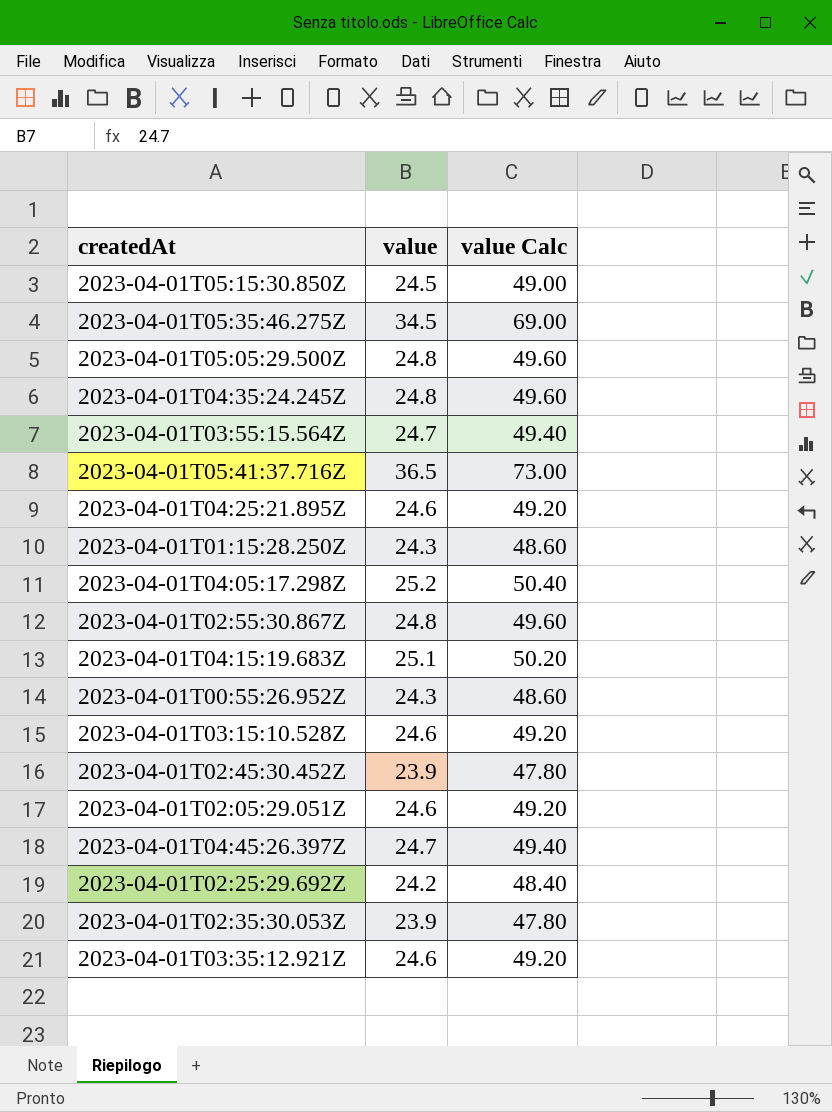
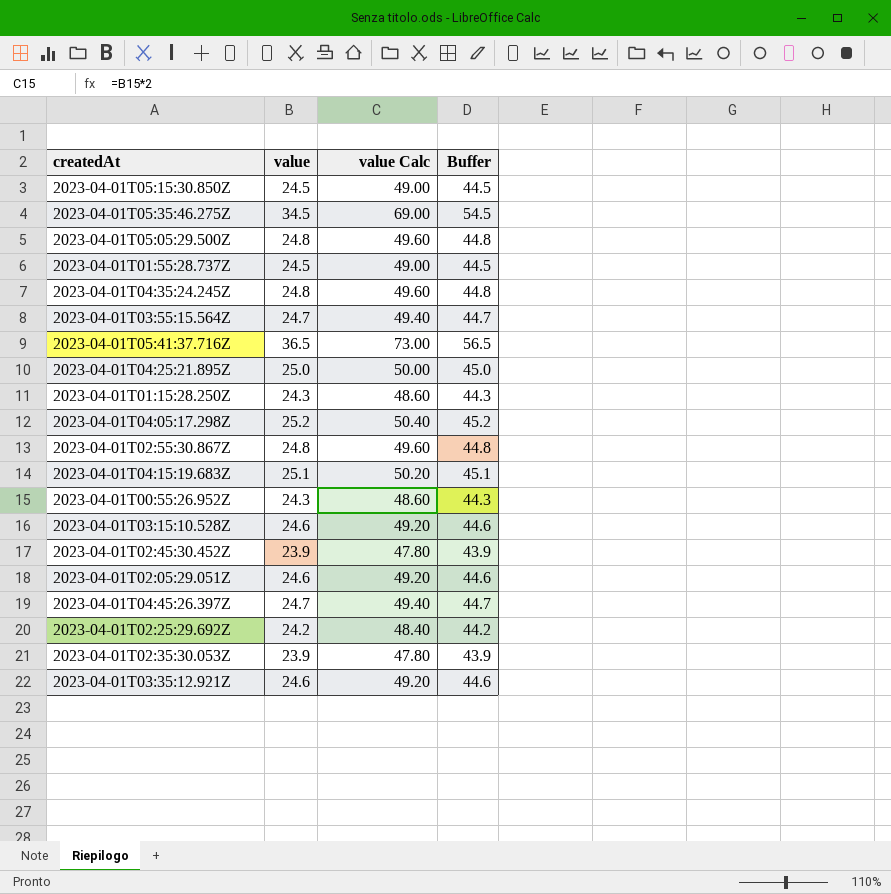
column Buffer | formula: none -> [value] + 20
row 2023-04-01T01:55:28.737Z: none -> 24.5 | 49.00 | 44.5
2023-04-01T04:25:21.895Z | value: 24.6 -> 25.0
2023-04-01T04:25:21.895Z | value Calc: 49.20 -> 50.00

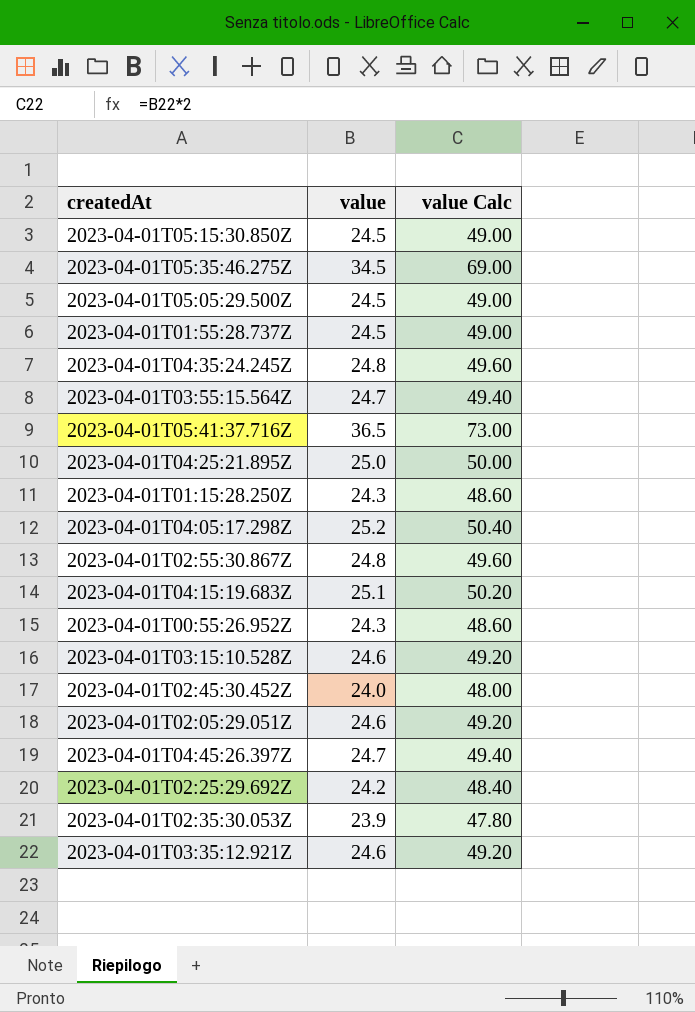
column Buffer | formula: [value] + 20 -> none
2023-04-01T05:05:29.500Z | value: 24.8 -> 24.5
2023-04-01T05:05:29.500Z | value Calc: 49.60 -> 49.00
2023-04-01T02:45:30.452Z | value: 23.9 -> 24.0
2023-04-01T02:45:30.452Z | value Calc: 47.80 -> 48.00

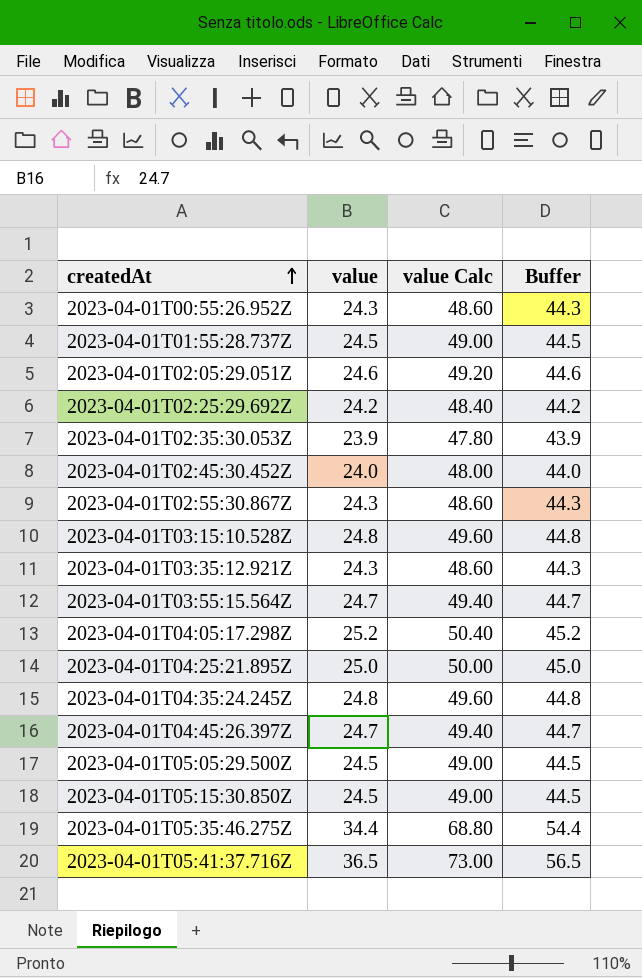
row order: none -> createdAt ascending
column Buffer | formula: none -> [value] + 20
row 2023-04-01T01:15:28.250Z: 24.3 | 48.60 -> none
row 2023-04-01T04:15:19.683Z: 25.1 | 50.20 -> none
2023-04-01T02:55:30.867Z | value: 24.8 -> 24.3
2023-04-01T02:55:30.867Z | value Calc: 49.60 -> 48.60
2023-04-01T03:15:10.528Z | value: 24.6 -> 24.8
2023-04-01T03:15:10.528Z | value Calc: 49.20 -> 49.60
2023-04-01T03:35:12.921Z | value: 24.6 -> 24.3
2023-04-01T03:35:12.921Z | value Calc: 49.20 -> 48.60
2023-04-01T05:35:46.275Z | value: 34.5 -> 34.4
2023-04-01T05:35:46.275Z | value Calc: 69.00 -> 68.80

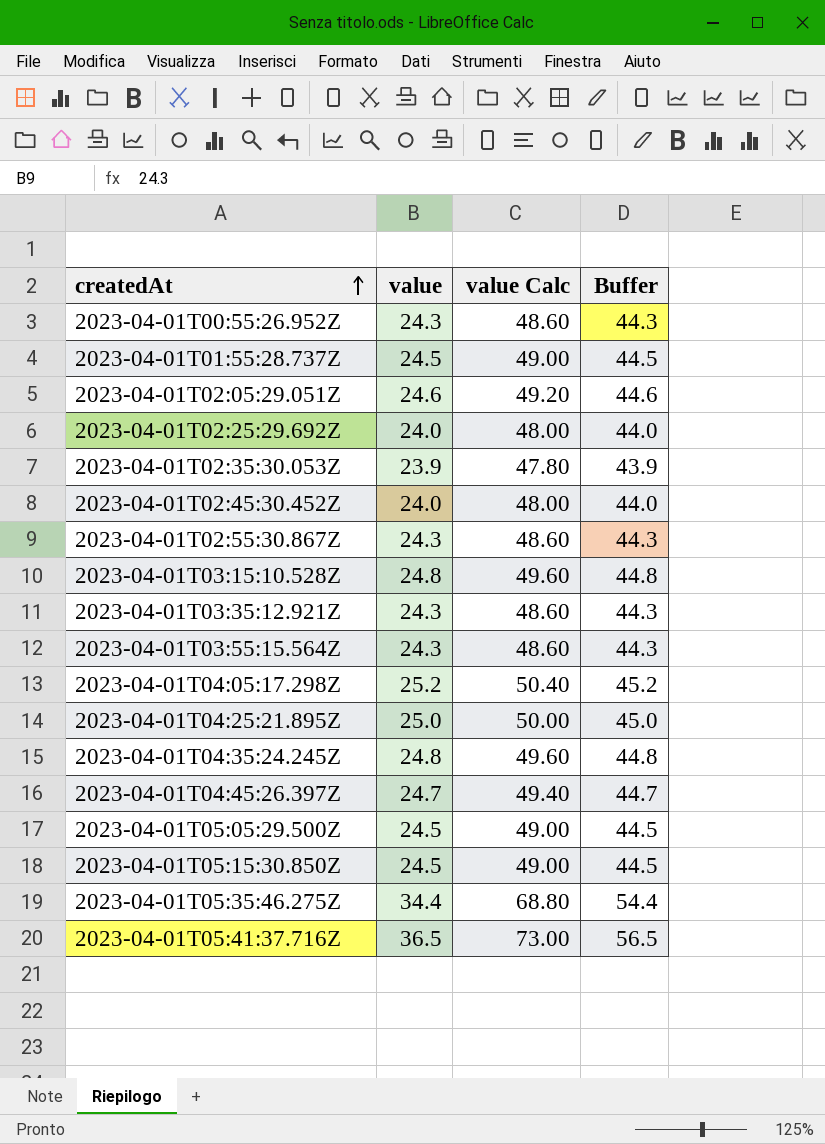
2023-04-01T02:25:29.692Z | value: 24.2 -> 24.0
2023-04-01T02:25:29.692Z | value Calc: 48.40 -> 48.00
2023-04-01T02:25:29.692Z | Buffer: 44.2 -> 44.0
2023-04-01T03:55:15.564Z | value: 24.7 -> 24.3
2023-04-01T03:55:15.564Z | value Calc: 49.40 -> 48.60
2023-04-01T03:55:15.564Z | Buffer: 44.7 -> 44.3

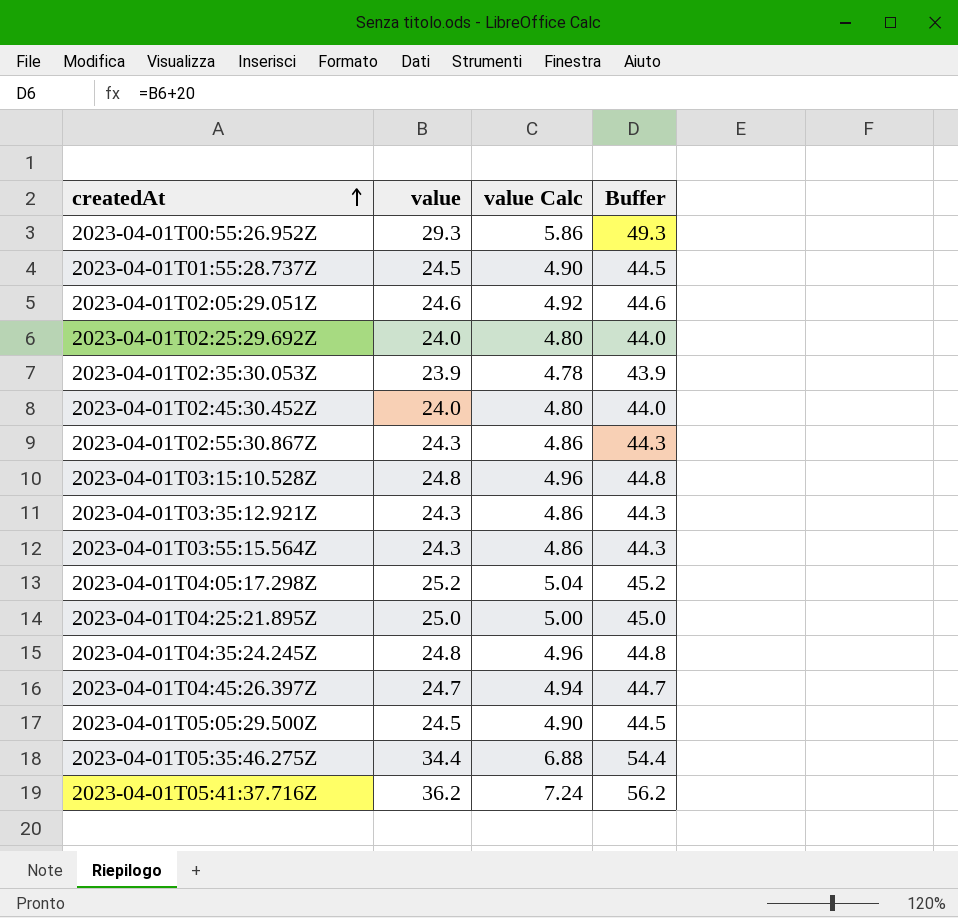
column value Calc | formula: [value] * 2 -> [value] * 0.2
row 2023-04-01T05:15:30.850Z: 24.5 | 49.00 | 44.5 -> none
2023-04-01T00:55:26.952Z | value: 24.3 -> 29.3
2023-04-01T00:55:26.952Z | Buffer: 44.3 -> 49.3
2023-04-01T05:41:37.716Z | value: 36.5 -> 36.2
2023-04-01T05:41:37.716Z | Buffer: 56.5 -> 56.2

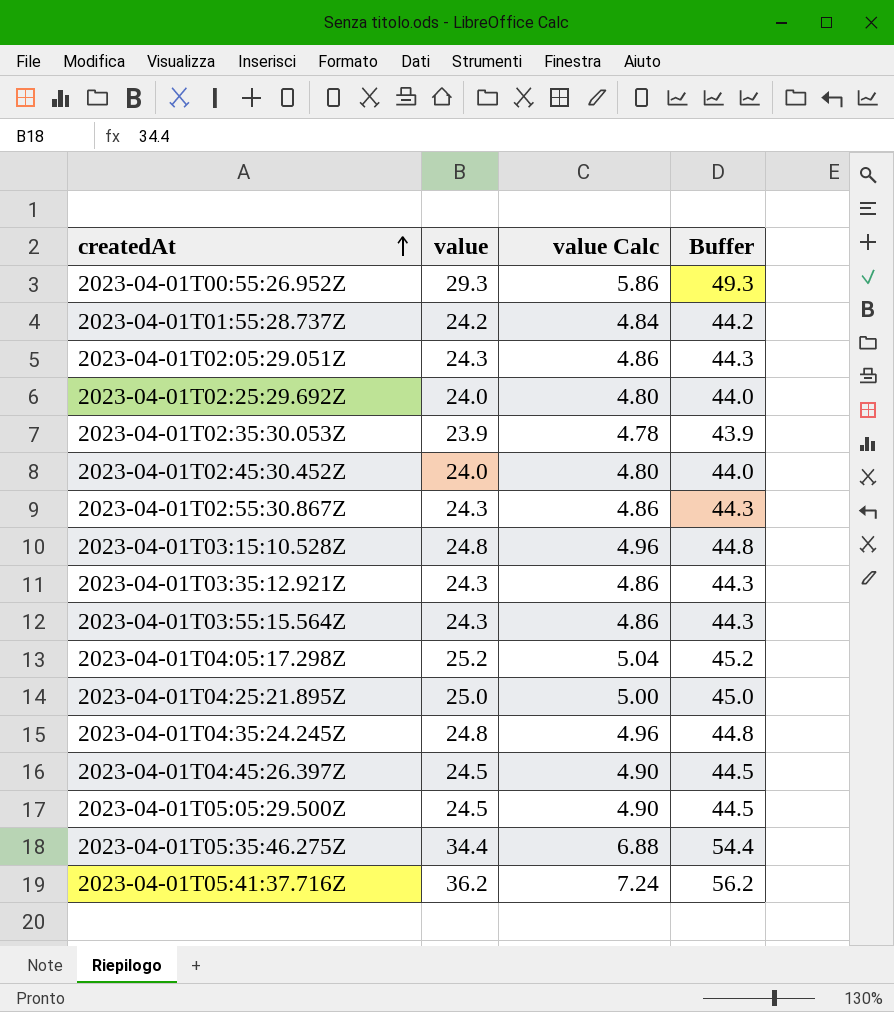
2023-04-01T01:55:28.737Z | value: 24.5 -> 24.2
2023-04-01T01:55:28.737Z | value Calc: 4.90 -> 4.84
2023-04-01T01:55:28.737Z | Buffer: 44.5 -> 44.2
2023-04-01T02:05:29.051Z | value: 24.6 -> 24.3
2023-04-01T02:05:29.051Z | value Calc: 4.92 -> 4.86
2023-04-01T02:05:29.051Z | Buffer: 44.6 -> 44.3
2023-04-01T04:45:26.397Z | value: 24.7 -> 24.5
2023-04-01T04:45:26.397Z | value Calc: 4.94 -> 4.90
2023-04-01T04:45:26.397Z | Buffer: 44.7 -> 44.5

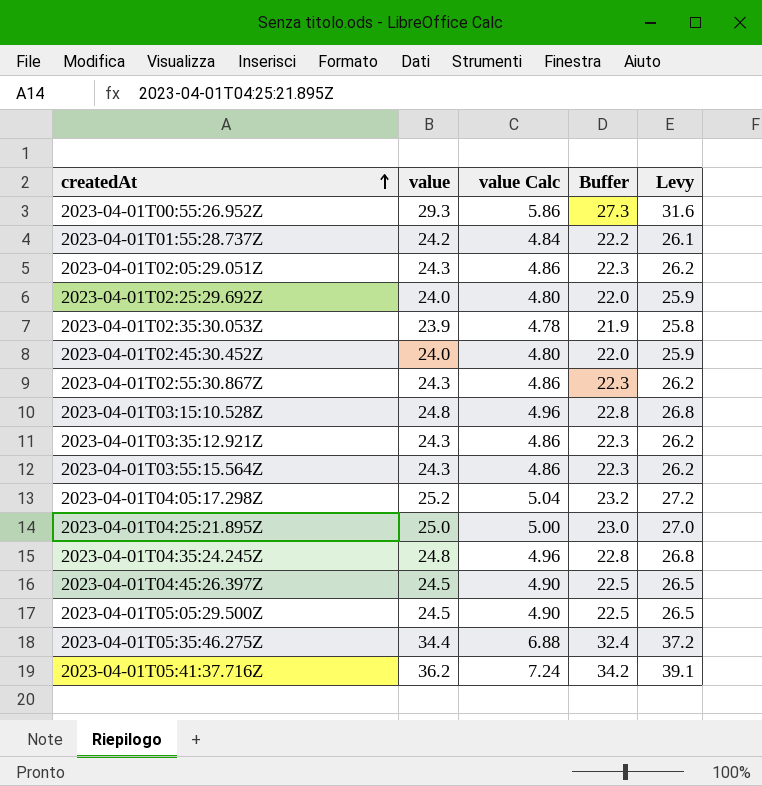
column Buffer | formula: [value] + 20 -> [value] - 2
column Levy | formula: none -> [value] * 1.08

